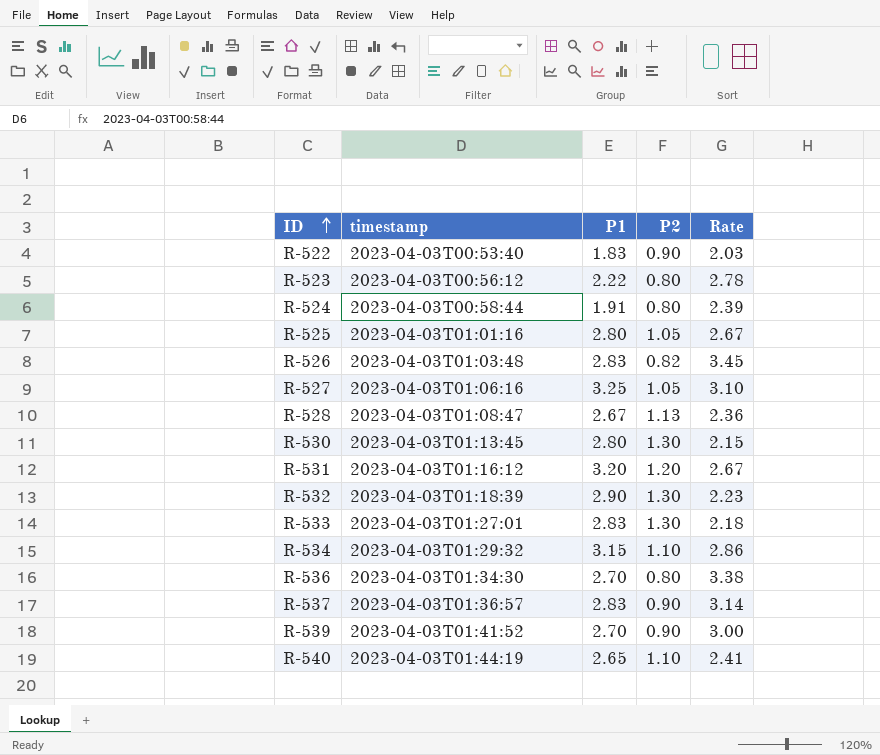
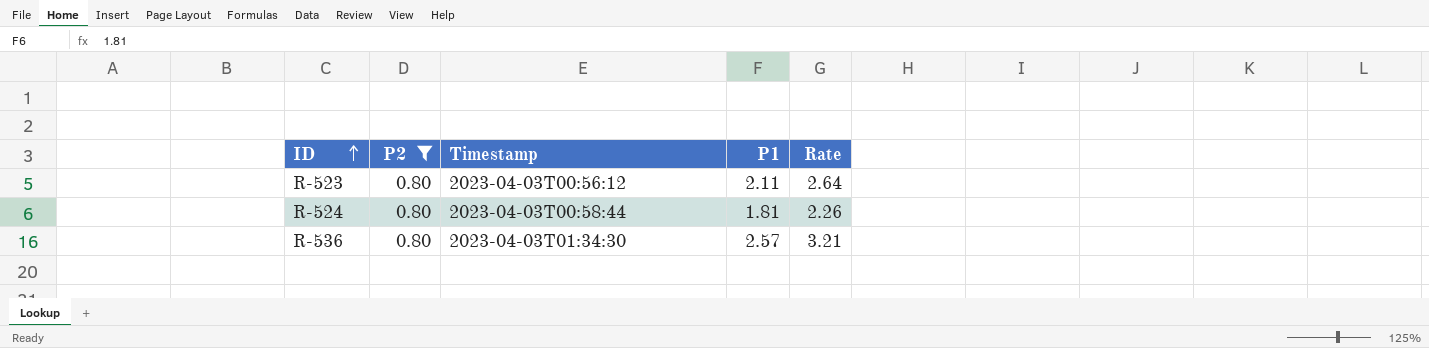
filter: none -> P2 = 0.80
column P2 | position: 4 -> 2
column name: timestamp -> Timestamp
R-523 | P1: 2.22 -> 2.11
R-523 | Rate: 2.78 -> 2.64
R-524 | P1: 1.91 -> 1.81
R-524 | Rate: 2.39 -> 2.26
R-536 | P1: 2.70 -> 2.57
R-536 | Rate: 3.38 -> 3.21

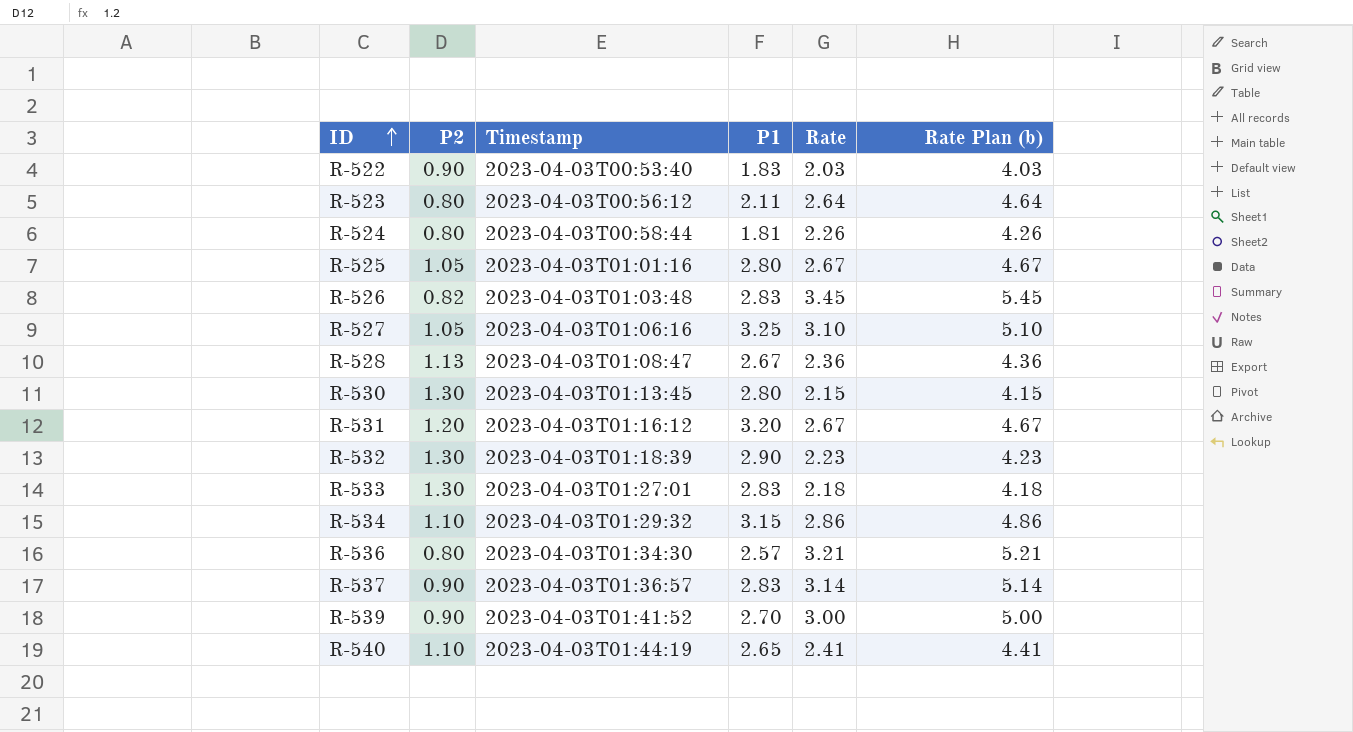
filter: P2 = 0.80 -> none
column Rate Plan (b) | formula: none -> [Rate] + 2

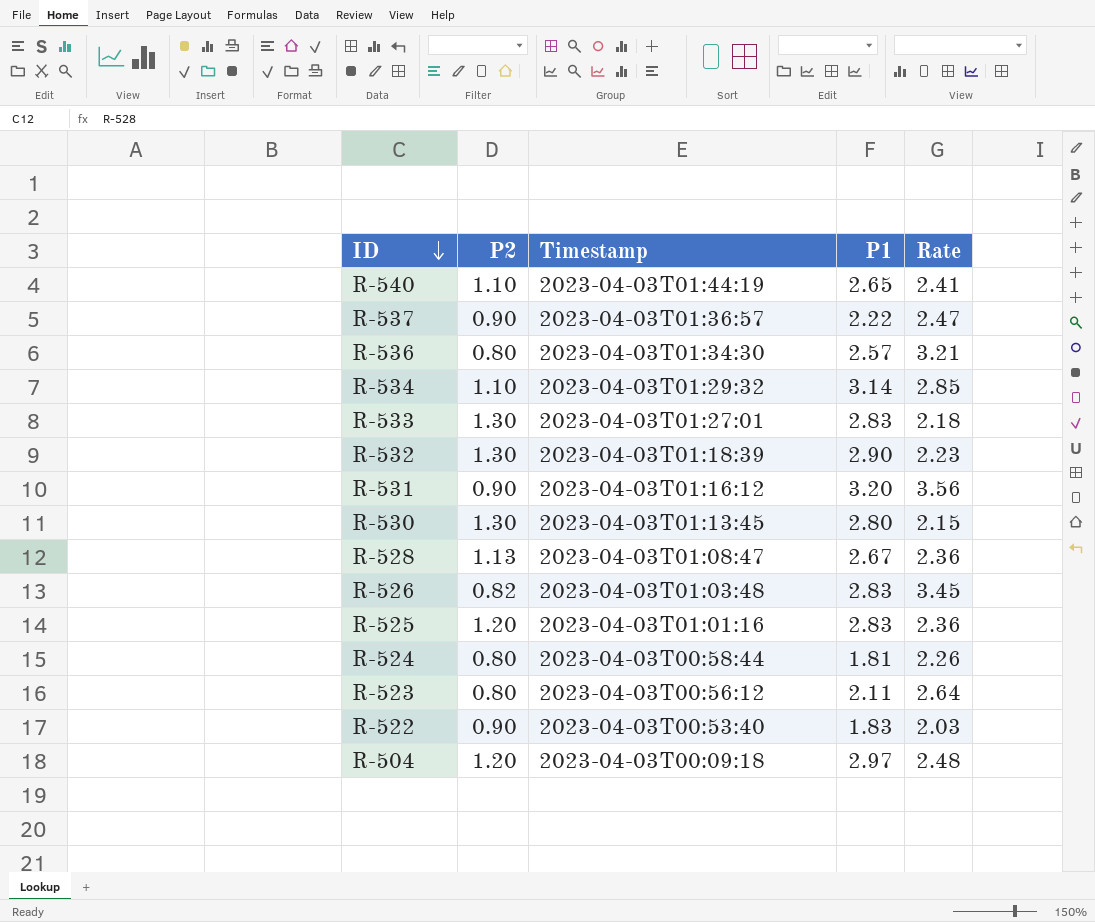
row order: ID ascending -> ID descending
column Rate Plan (b) | formula: [Rate] + 2 -> none
row R-527: 1.05 | 2023-04-03T01:06:16 | 3.25 | 3.10 | 5.10 -> none
row R-539: 0.90 | 2023-04-03T01:41:52 | 2.70 | 3.00 | 5.00 -> none
R-537 | P1: 2.83 -> 2.22
R-537 | Rate: 3.14 -> 2.47
R-534 | P1: 3.15 -> 3.14
R-534 | Rate: 2.86 -> 2.85
R-531 | P2: 1.20 -> 0.90
R-531 | Rate: 2.67 -> 3.56
R-525 | P2: 1.05 -> 1.20
R-525 | P1: 2.80 -> 2.83
R-525 | Rate: 2.67 -> 2.36
row R-504: none -> 1.20 | 2023-04-03T00:09:18 | 2.97 | 2.48

